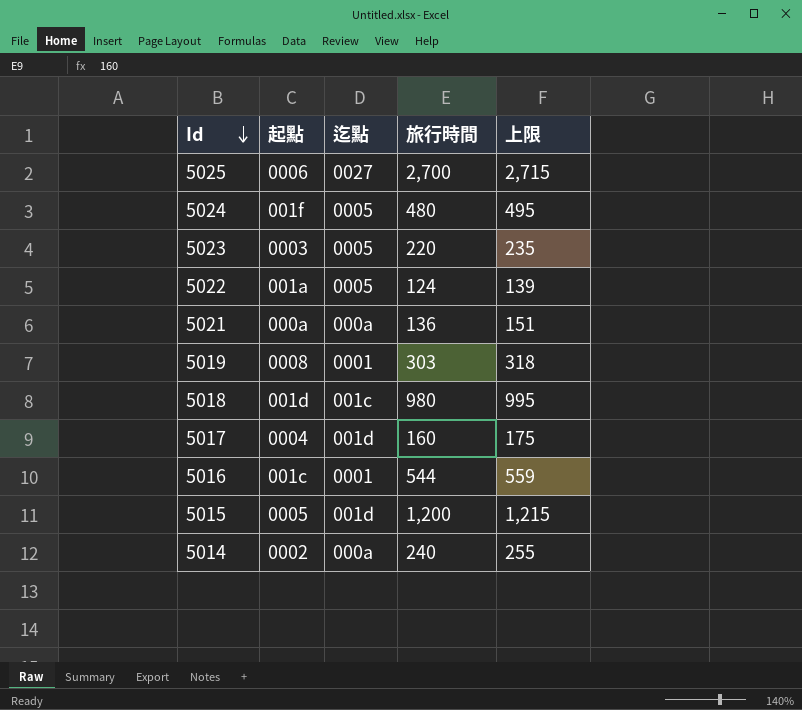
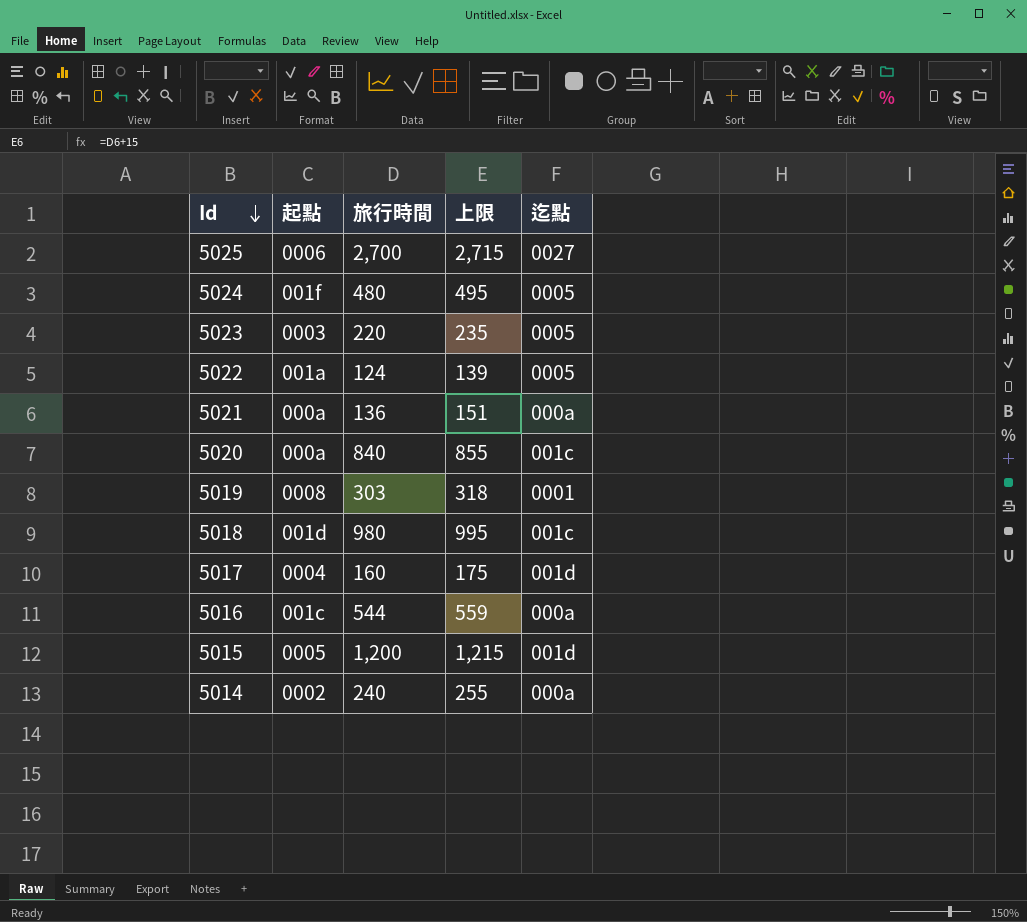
column 迄點 | position: 3 -> 5
row 5020: none -> 000a | 840 | 855 | 001c
5016 | 迄點: 0001 -> 000a

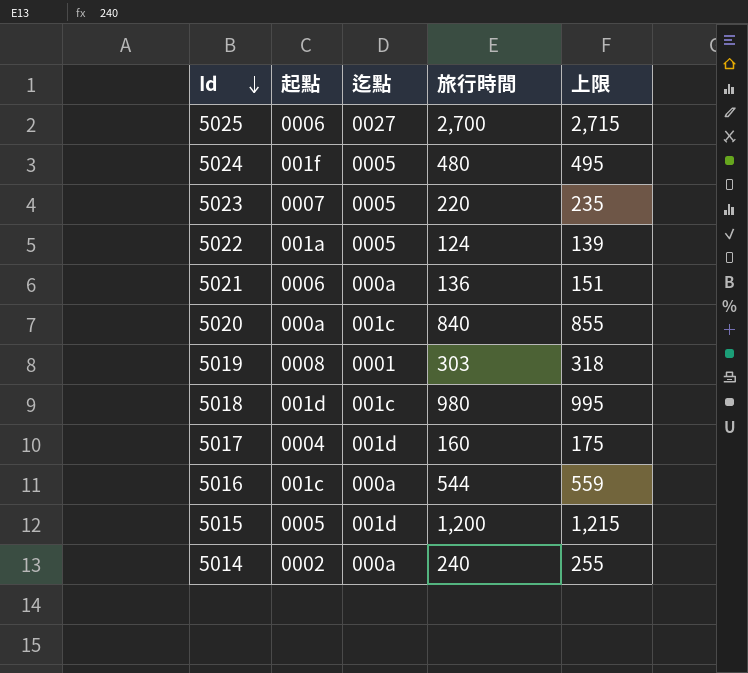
column 迄點 | position: 5 -> 3
5023 | 起點: 0003 -> 0007
5021 | 起點: 000a -> 0006

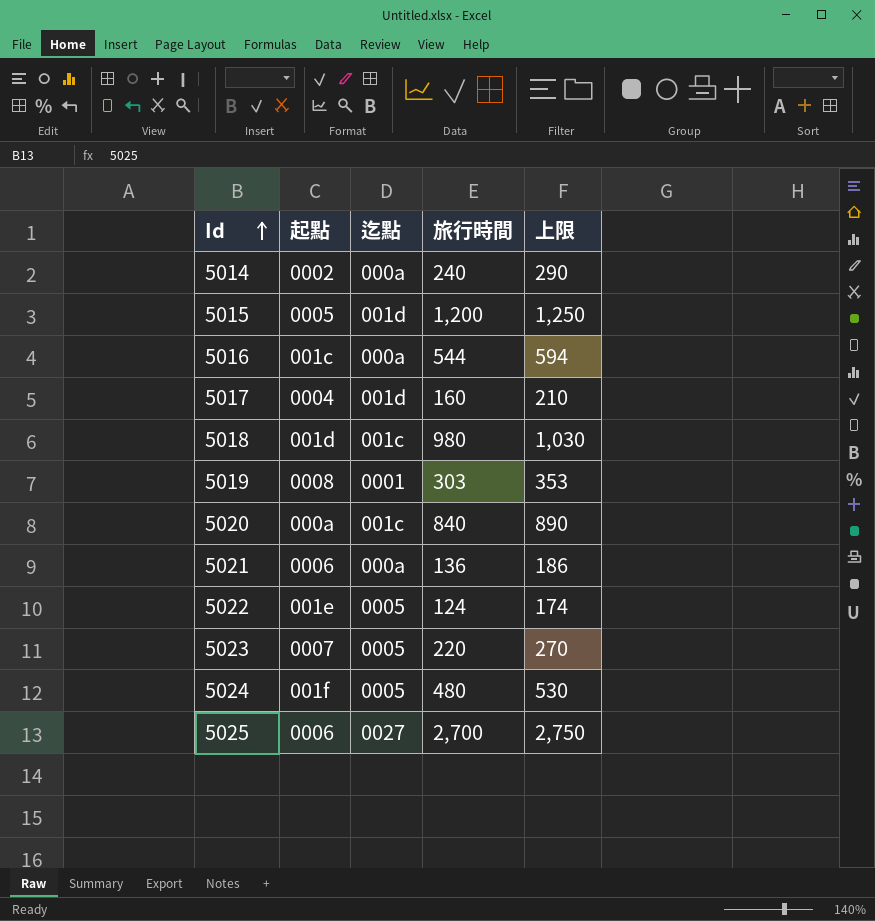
row order: Id descending -> Id ascending
column 上限 | formula: [旅行時間] + 15 -> [旅行時間] + 50
5022 | 起點: 001a -> 001e

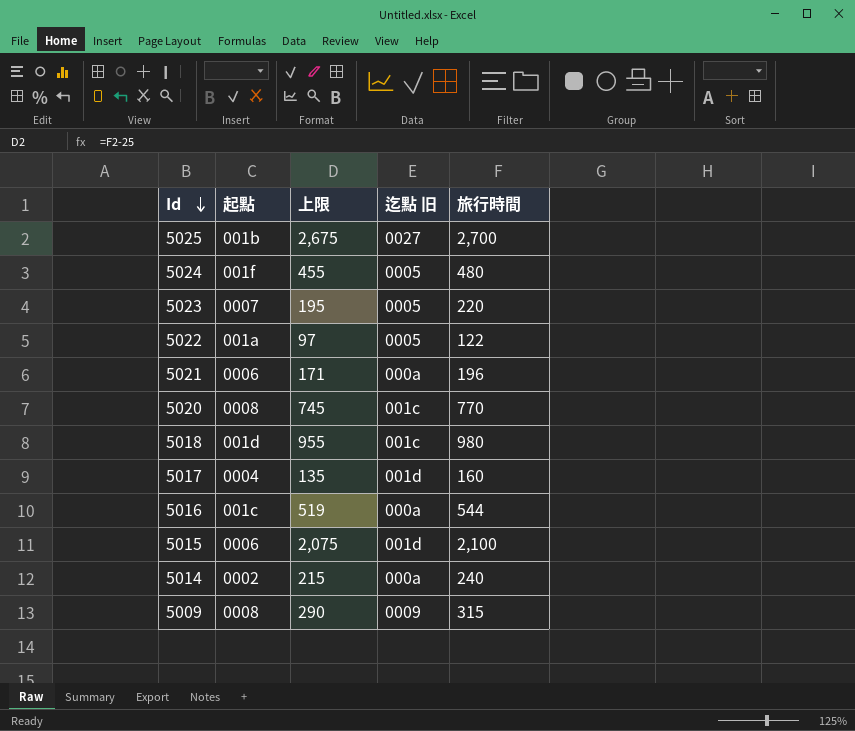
row order: Id ascending -> Id descending
column 上限 | formula: [旅行時間] + 50 -> [旅行時間] - 25
column 上限 | position: 5 -> 3
column name: 迄點 -> 迄點 旧
row 5019: 0008 | 0001 | 303 | 353 -> none
5025 | 起點: 0006 -> 001b
5022 | 起點: 001e -> 001a
5022 | 旅行時間: 124 -> 122
5021 | 旅行時間: 136 -> 196
5020 | 起點: 000a -> 0008
5020 | 旅行時間: 840 -> 770
5015 | 起點: 0005 -> 0006
5015 | 旅行時間: 1,200 -> 2,100
row 5009: none -> 0008 | 290 | 0009 | 315

